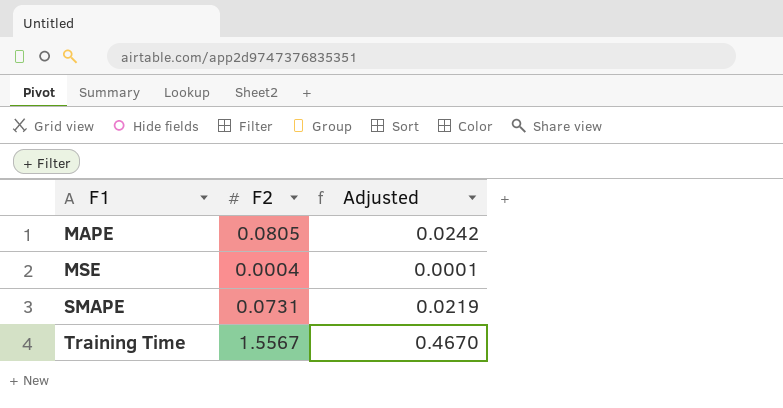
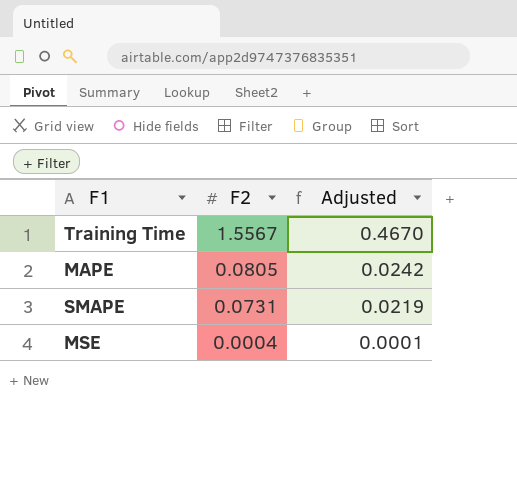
row order: F1 ascending -> F2 descending

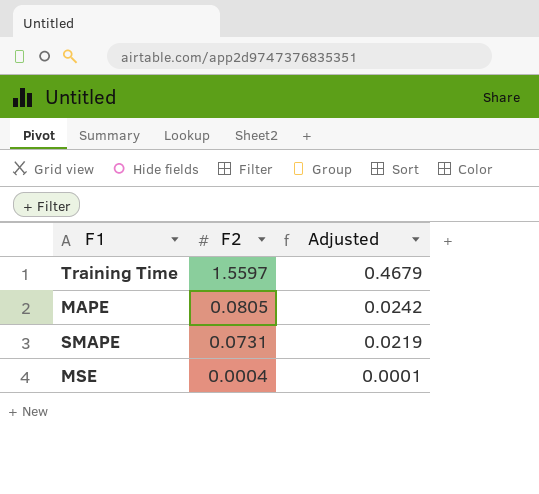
Training Time | F2: 1.5567 -> 1.5597
Training Time | Adjusted: 0.4670 -> 0.4679

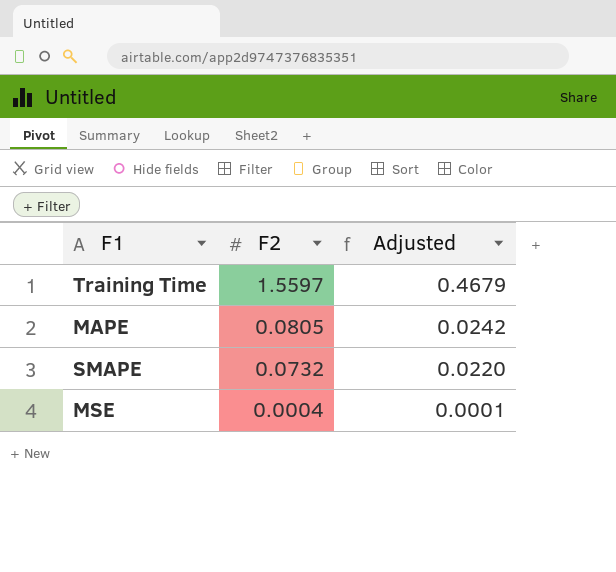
SMAPE | F2: 0.0731 -> 0.0732
SMAPE | Adjusted: 0.0219 -> 0.0220

